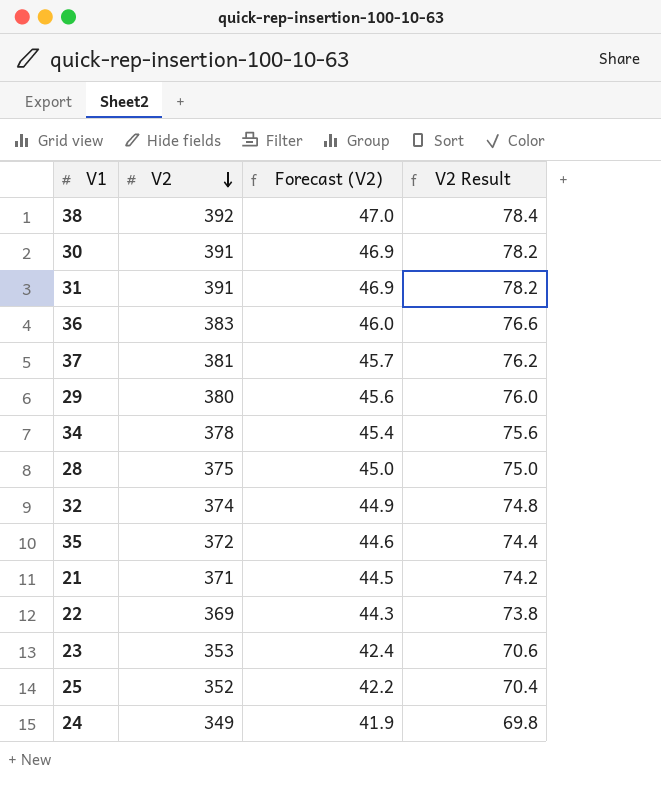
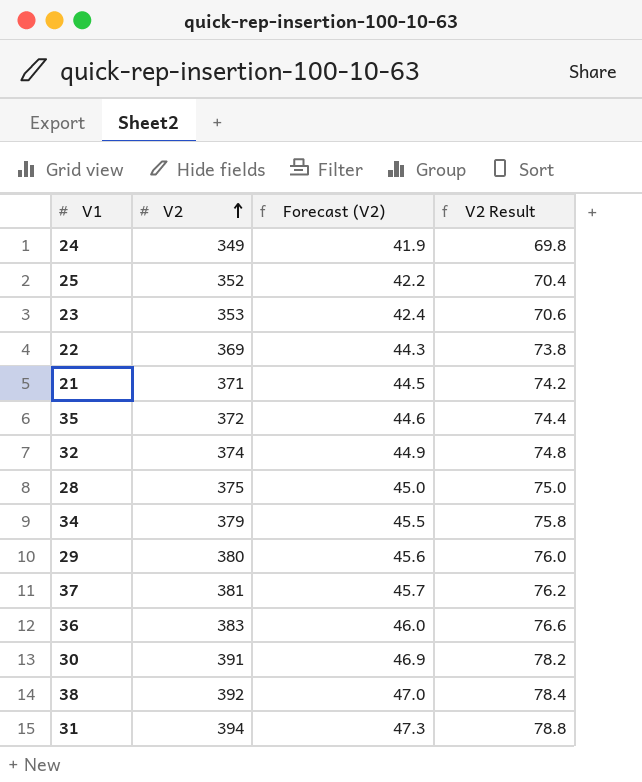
row order: V2 descending -> V2 ascending
34 | V2: 378 -> 379
34 | Forecast (V2): 45.4 -> 45.5
34 | V2 Result: 75.6 -> 75.8
31 | V2: 391 -> 394
31 | Forecast (V2): 46.9 -> 47.3
31 | V2 Result: 78.2 -> 78.8

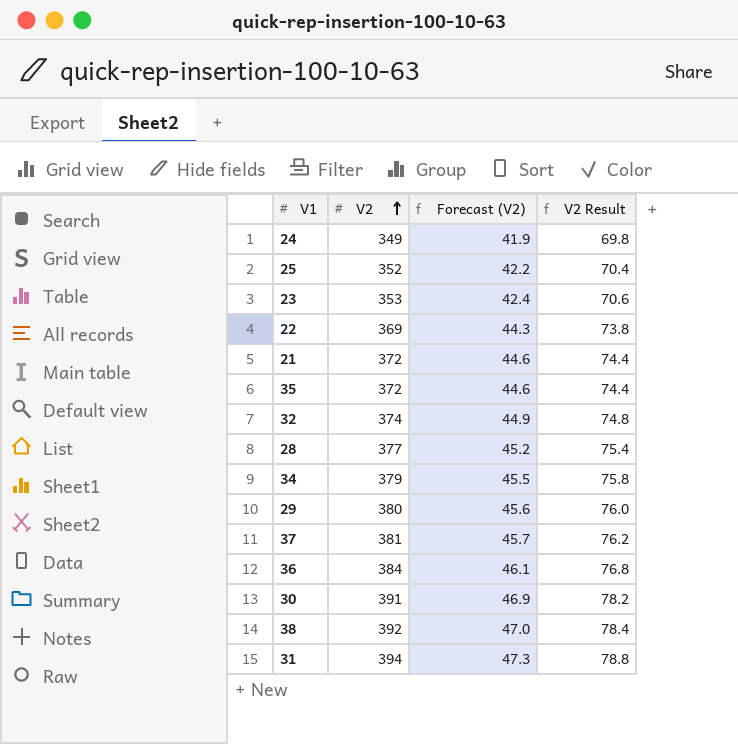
21 | V2: 371 -> 372
21 | Forecast (V2): 44.5 -> 44.6
21 | V2 Result: 74.2 -> 74.4
28 | V2: 375 -> 377
28 | Forecast (V2): 45.0 -> 45.2
28 | V2 Result: 75.0 -> 75.4
36 | V2: 383 -> 384
36 | Forecast (V2): 46.0 -> 46.1
36 | V2 Result: 76.6 -> 76.8

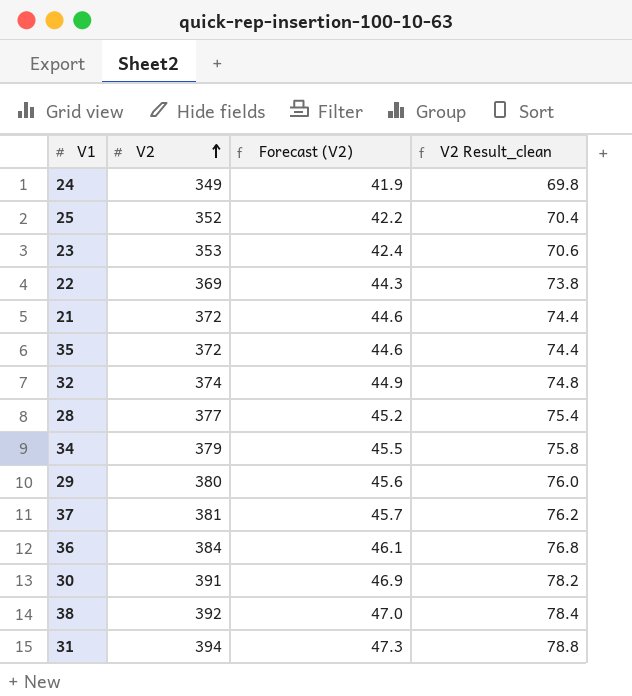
column name: V2 Result -> V2 Result_clean

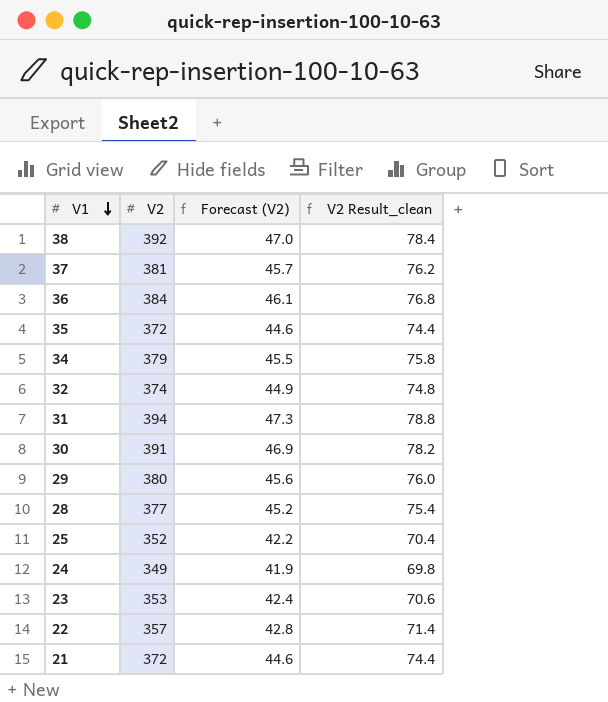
row order: V2 ascending -> V1 descending
22 | V2: 369 -> 357
22 | Forecast (V2): 44.3 -> 42.8
22 | V2 Result_clean: 73.8 -> 71.4

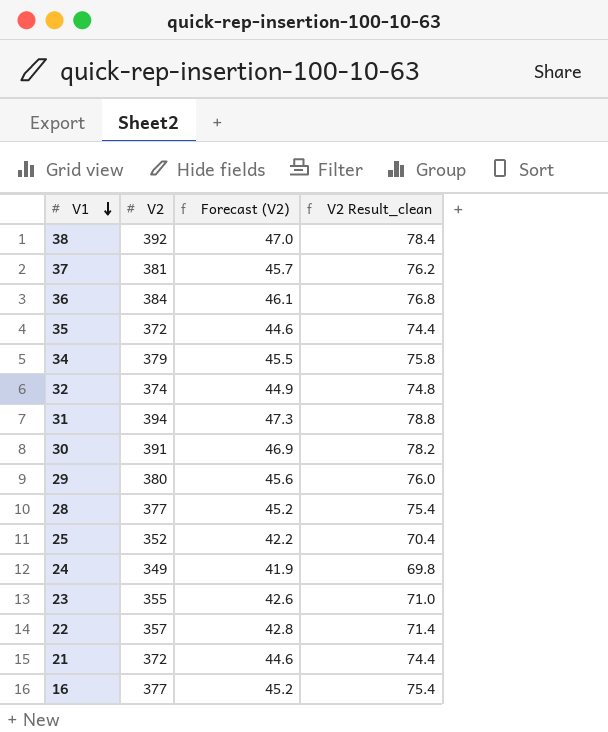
23 | V2: 353 -> 355
23 | Forecast (V2): 42.4 -> 42.6
23 | V2 Result_clean: 70.6 -> 71.0
row 16: none -> 377 | 45.2 | 75.4

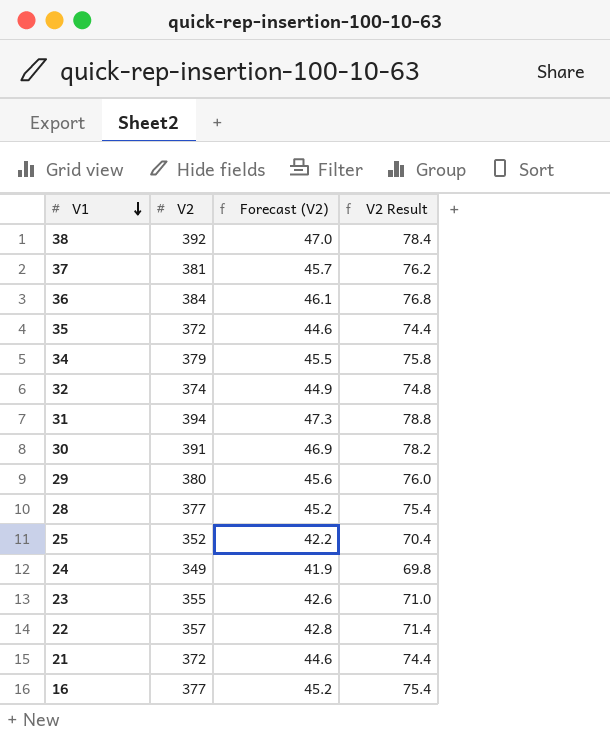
column name: V2 Result_clean -> V2 Result

